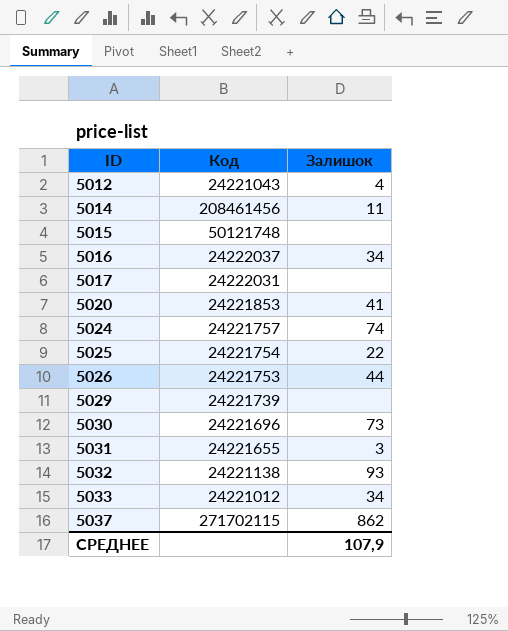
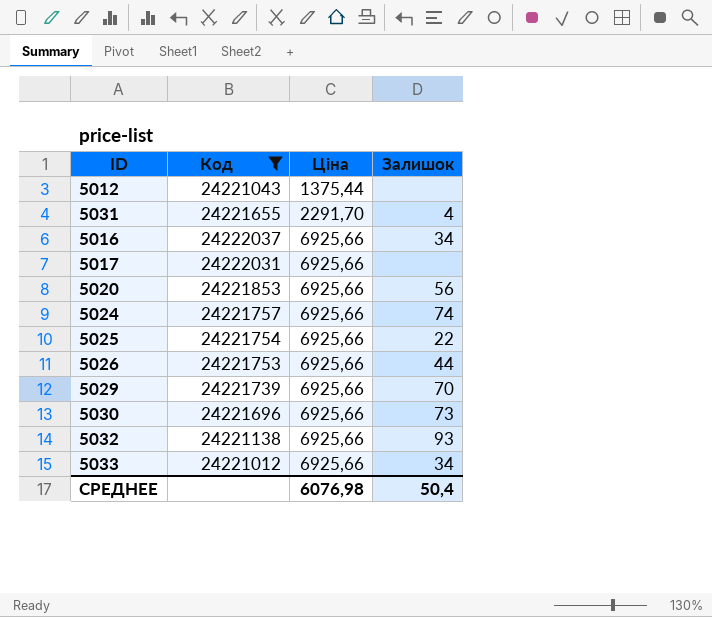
filter: none -> Код <= 24222037
row order: ID ascending -> Ціна ascending
column Ціна | position: none -> 3
5012 | Залишок: 4 -> none
5031 | Залишок: 3 -> 4
5020 | Залишок: 41 -> 56
5029 | Залишок: none -> 70
СРЕДНЕЕ | Залишок: 107,9 -> 50,4

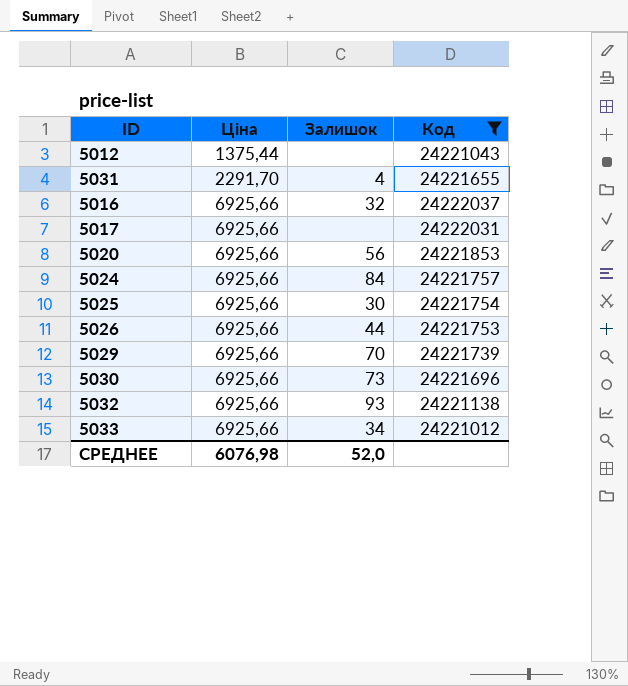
column Код | position: 2 -> 4
5016 | Залишок: 34 -> 32
5024 | Залишок: 74 -> 84
5025 | Залишок: 22 -> 30
СРЕДНЕЕ | Залишок: 50,4 -> 52,0

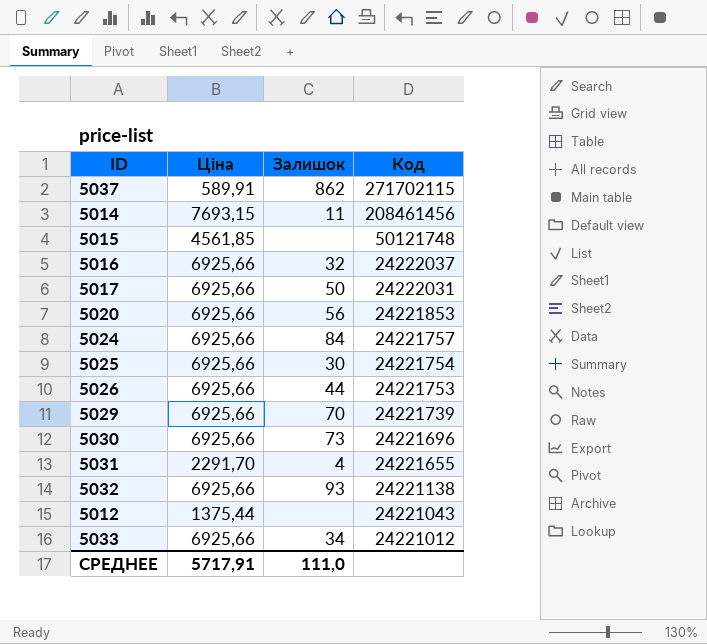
filter: Код <= 24222037 -> none
row order: Ціна ascending -> Код descending
5017 | Залишок: none -> 50
СРЕДНЕЕ | Ціна: 6076,98 -> 5717,91
СРЕДНЕЕ | Залишок: 52,0 -> 111,0

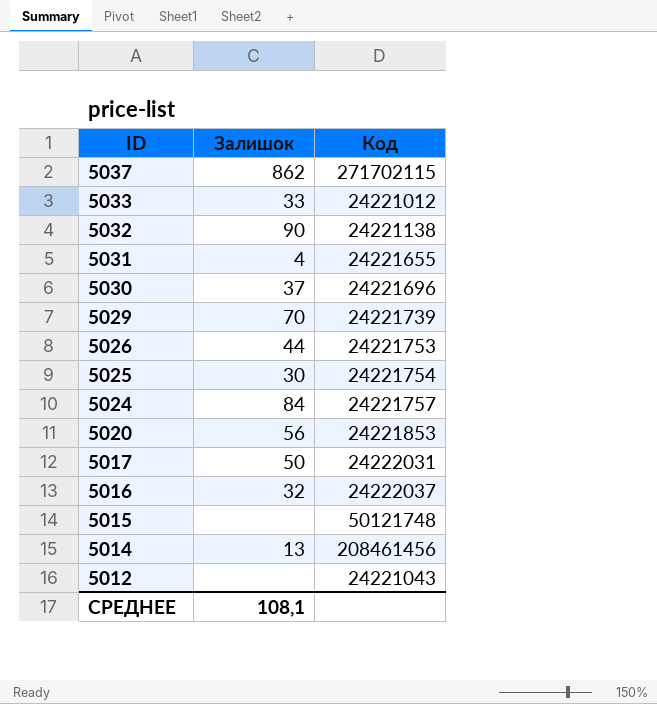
row order: Код descending -> ID descending
column Ціна | position: 2 -> none
5033 | Залишок: 34 -> 33
5032 | Залишок: 93 -> 90
5030 | Залишок: 73 -> 37
5014 | Залишок: 11 -> 13
СРЕДНЕЕ | Залишок: 111,0 -> 108,1

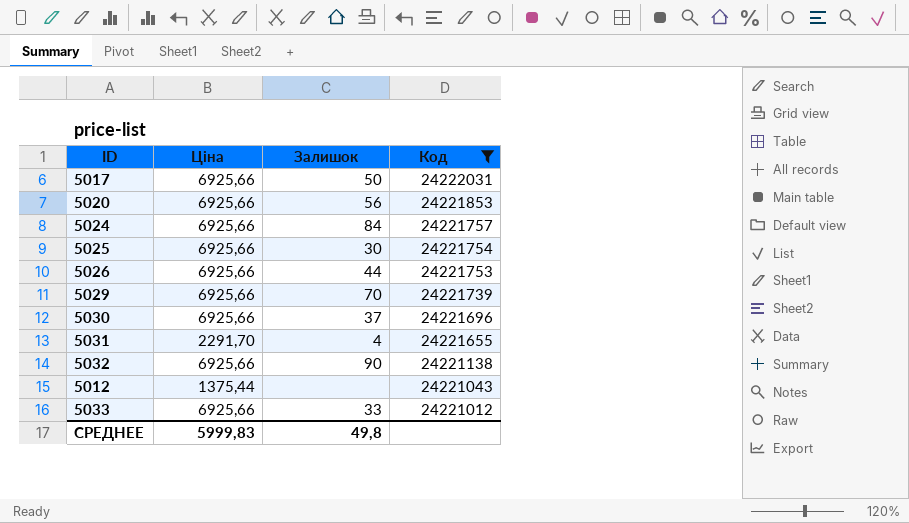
filter: none -> Код <= 24222031
row order: ID descending -> Код descending
column Ціна | position: none -> 2
СРЕДНЕЕ | Залишок: 108,1 -> 49,8

